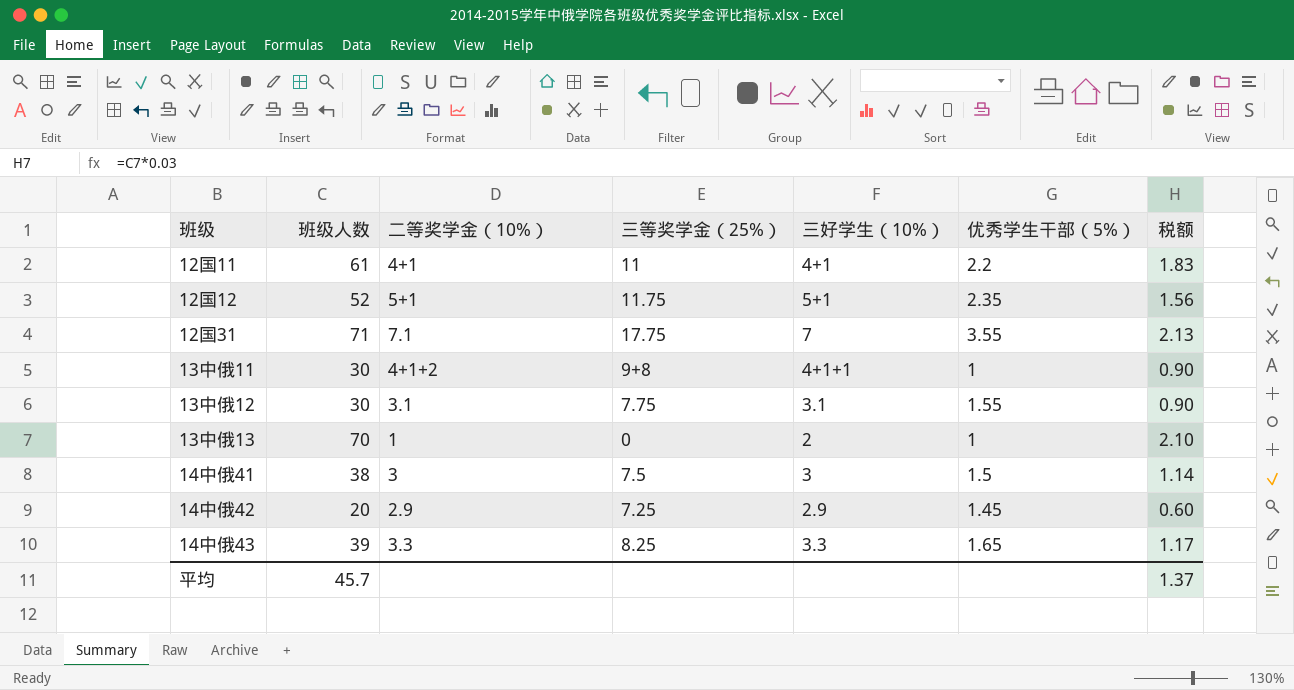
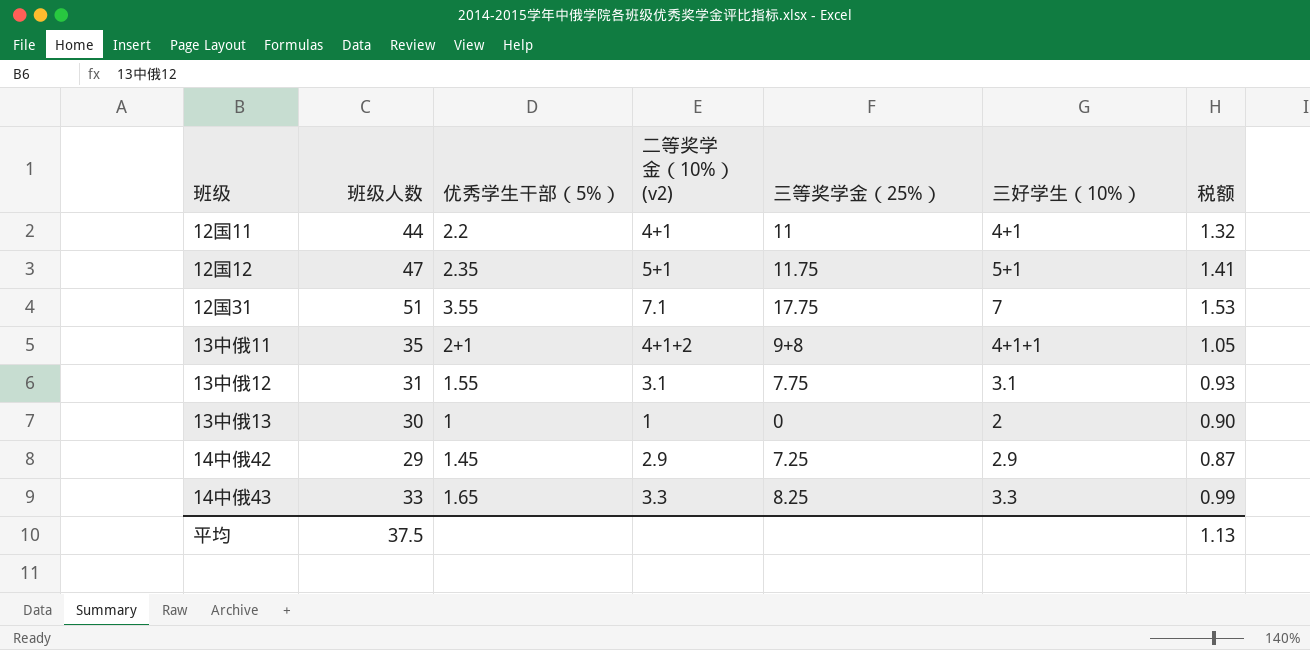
column 优秀学生干部（5%） | position: 6 -> 3
column name: 二等奖学金（10%） -> 二等奖学金（10%） (v2)
row 14中俄41: 38 | 3 | 7.5 | 3 | 1.5 | 1.14 -> none
12国11 | 班级人数: 61 -> 44
12国11 | 税额: 1.83 -> 1.32
12国12 | 班级人数: 52 -> 47
12国12 | 税额: 1.56 -> 1.41
12国31 | 班级人数: 71 -> 51
12国31 | 税额: 2.13 -> 1.53
13中俄11 | 班级人数: 30 -> 35
13中俄11 | 优秀学生干部（5%）: 1 -> 2+1
13中俄11 | 税额: 0.90 -> 1.05
13中俄12 | 班级人数: 30 -> 31
13中俄12 | 税额: 0.90 -> 0.93
13中俄13 | 班级人数: 70 -> 30
13中俄13 | 税额: 2.10 -> 0.90
14中俄42 | 班级人数: 20 -> 29
14中俄42 | 税额: 0.60 -> 0.87
14中俄43 | 班级人数: 39 -> 33
14中俄43 | 税额: 1.17 -> 0.99
平均 | 班级人数: 45.7 -> 37.5
平均 | 税额: 1.37 -> 1.13

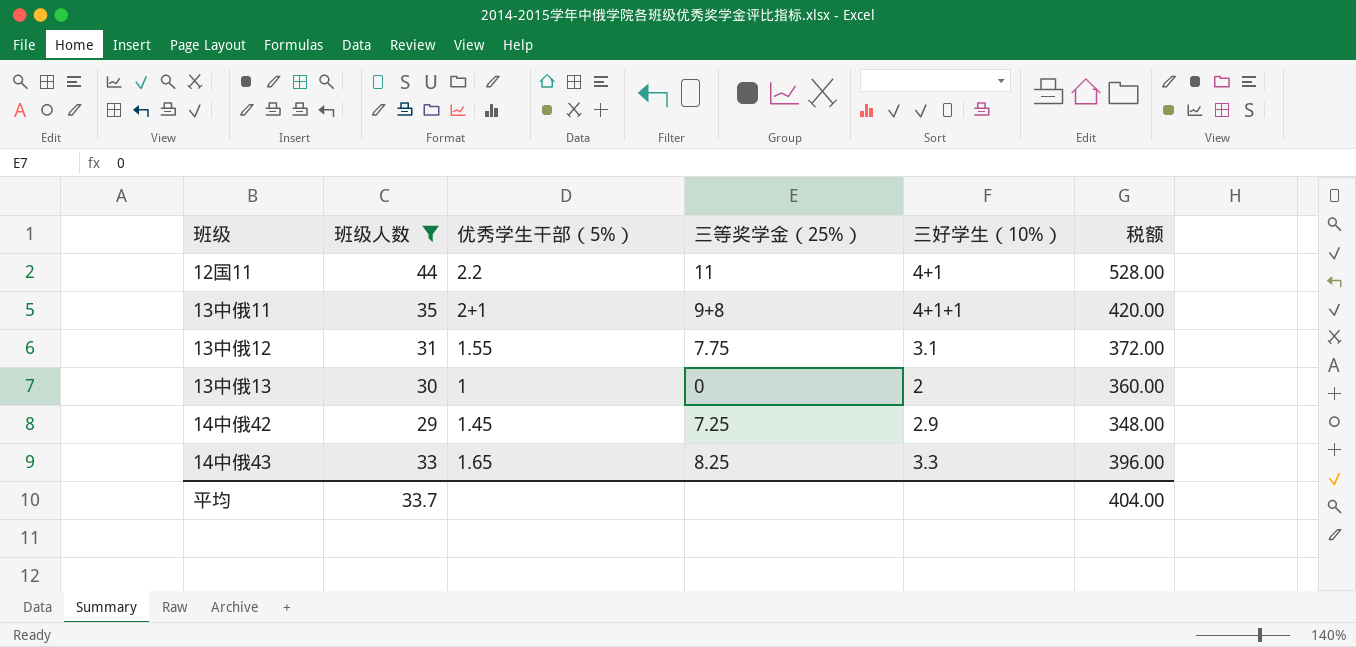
filter: none -> 班级人数 <= 44
column 二等奖学金（10%） (v2) | position: 4 -> none
column 税额 | formula: [班级人数] * 0.03 -> [班级人数] * 12
平均 | 班级人数: 37.5 -> 33.7
平均 | 税额: 1.13 -> 404.00

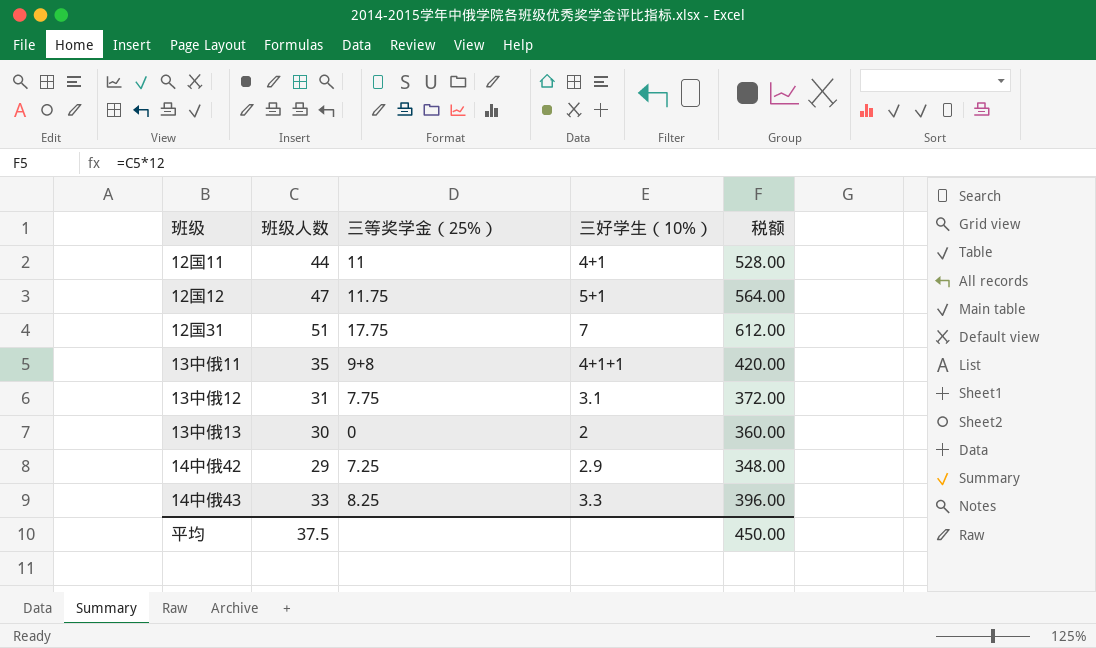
filter: 班级人数 <= 44 -> none
column 优秀学生干部（5%） | position: 3 -> none
平均 | 班级人数: 33.7 -> 37.5
平均 | 税额: 404.00 -> 450.00

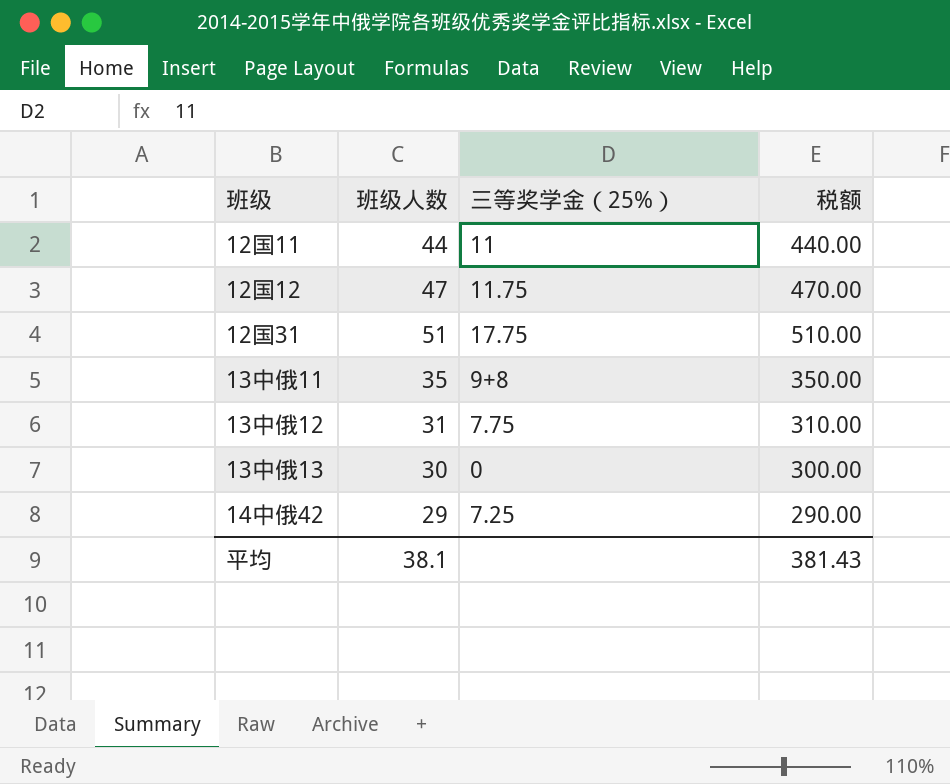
column 三好学生（10%） | position: 4 -> none
column 税额 | formula: [班级人数] * 12 -> [班级人数] * 10
row 14中俄43: 33 | 8.25 | 3.3 | 396.00 -> none
平均 | 班级人数: 37.5 -> 38.1
平均 | 税额: 450.00 -> 381.43

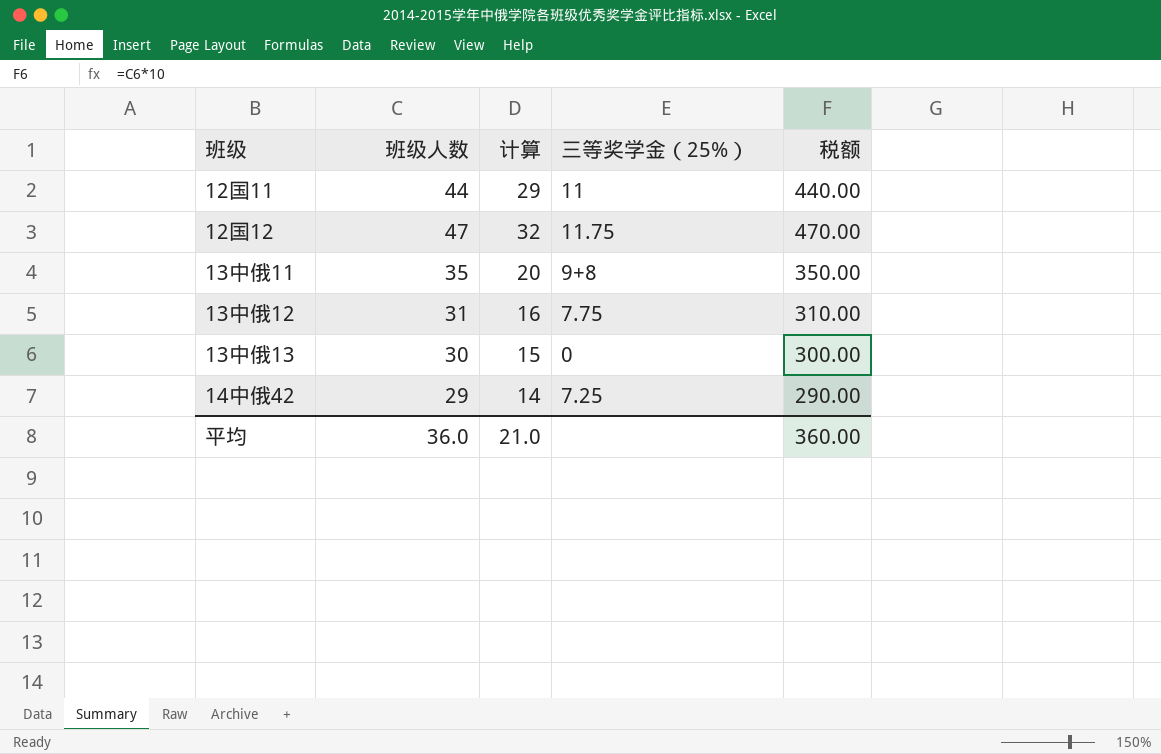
column 计算 | formula: none -> [班级人数] - 15
row 12国31: 51 | 17.75 | 510.00 -> none
平均 | 班级人数: 38.1 -> 36.0
平均 | 税额: 381.43 -> 360.00

